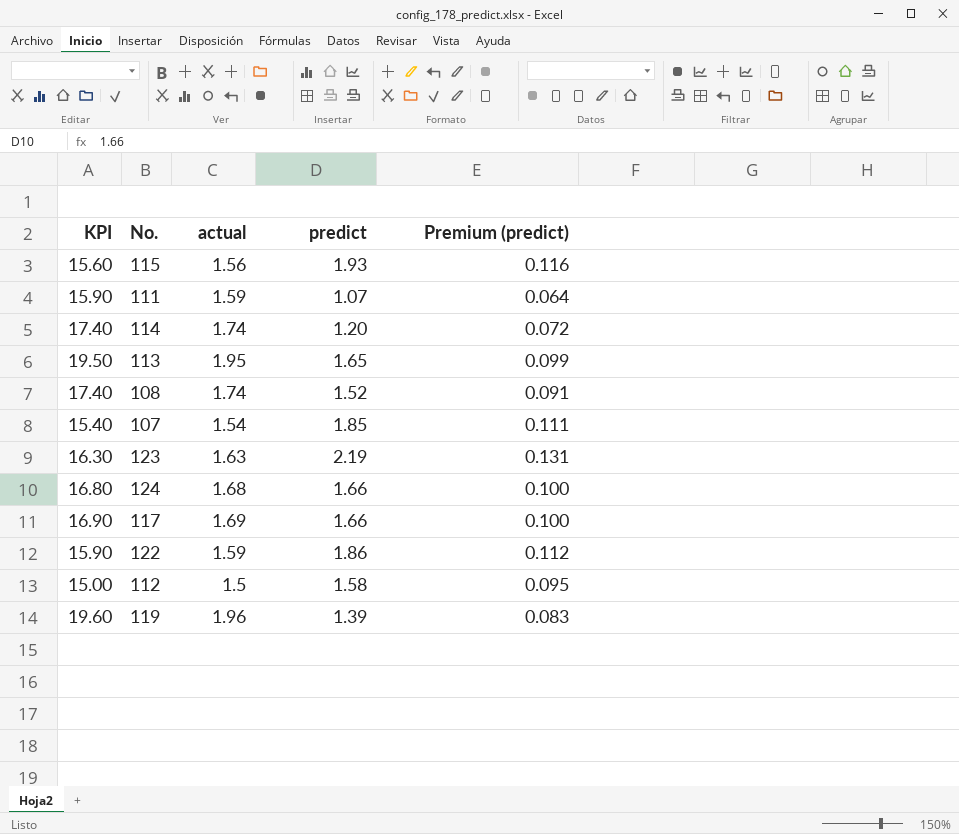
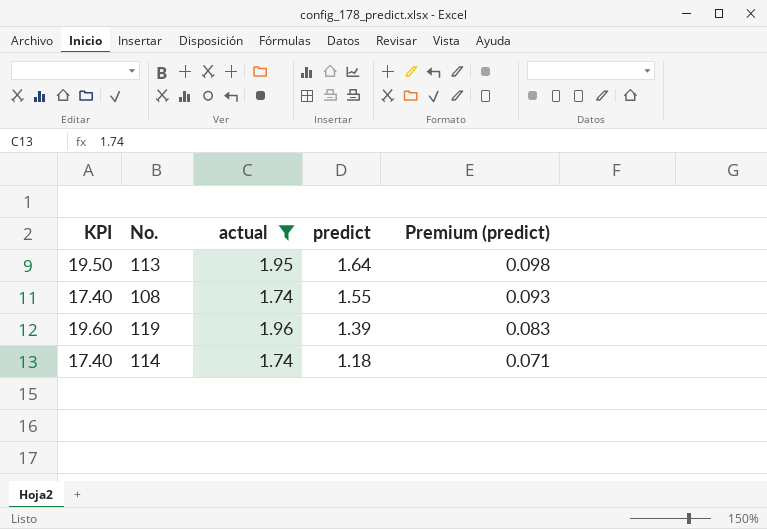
filter: none -> actual >= 1.74
row order: none -> predict descending
113 | predict: 1.65 -> 1.64
113 | Premium (predict): 0.099 -> 0.098
108 | predict: 1.52 -> 1.55
108 | Premium (predict): 0.091 -> 0.093
114 | predict: 1.20 -> 1.18
114 | Premium (predict): 0.072 -> 0.071

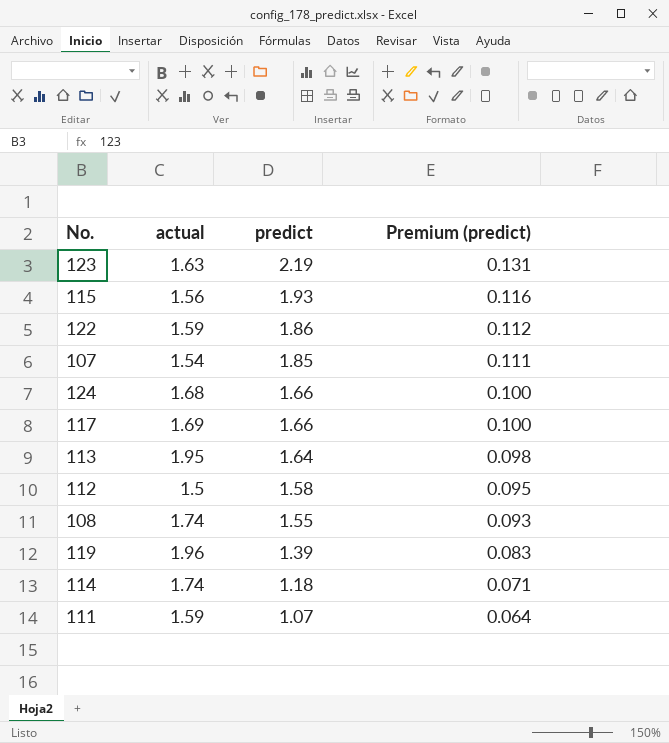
filter: actual >= 1.74 -> none
column KPI | formula: [actual] * 10 -> none

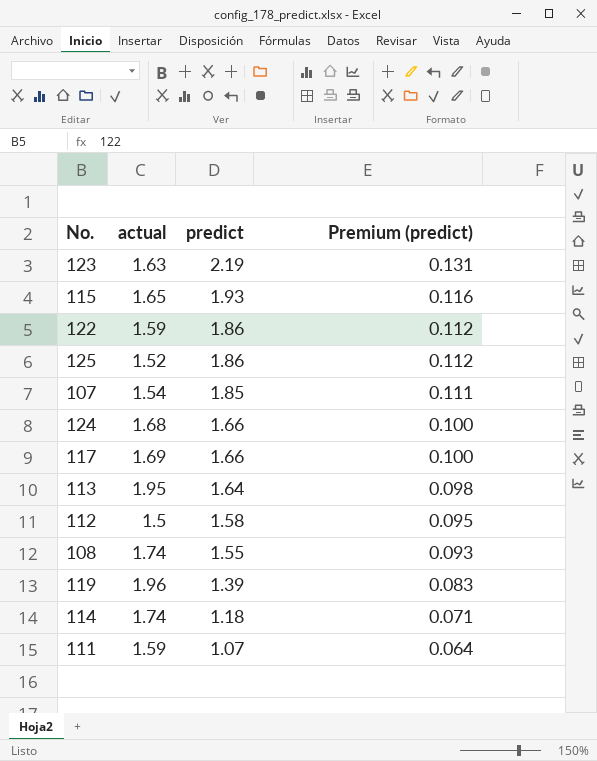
115 | actual: 1.56 -> 1.65
row 125: none -> 1.52 | 1.86 | 0.112

